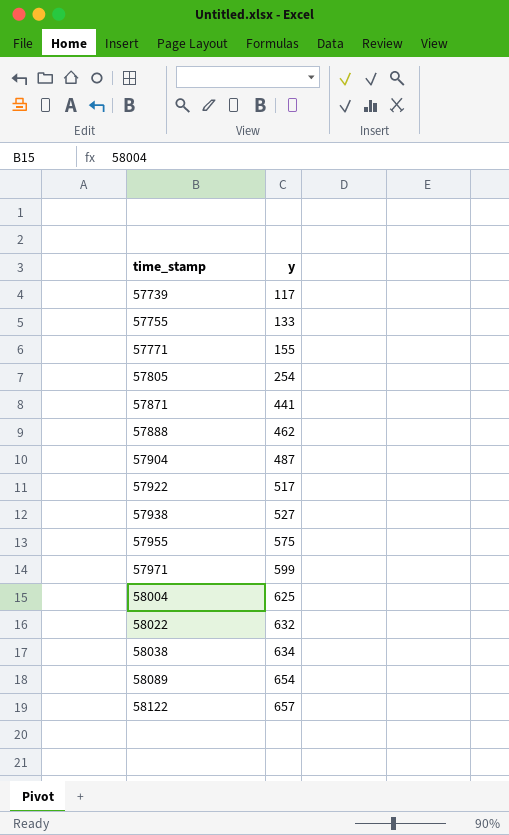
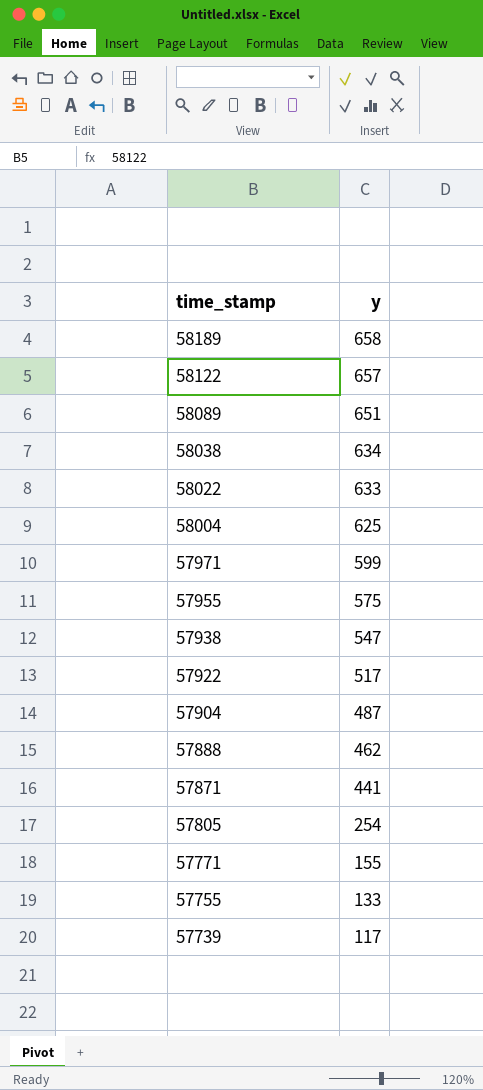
row order: time_stamp ascending -> time_stamp descending
row 58189: none -> 658
58089 | y: 654 -> 651
58022 | y: 632 -> 633
57938 | y: 527 -> 547

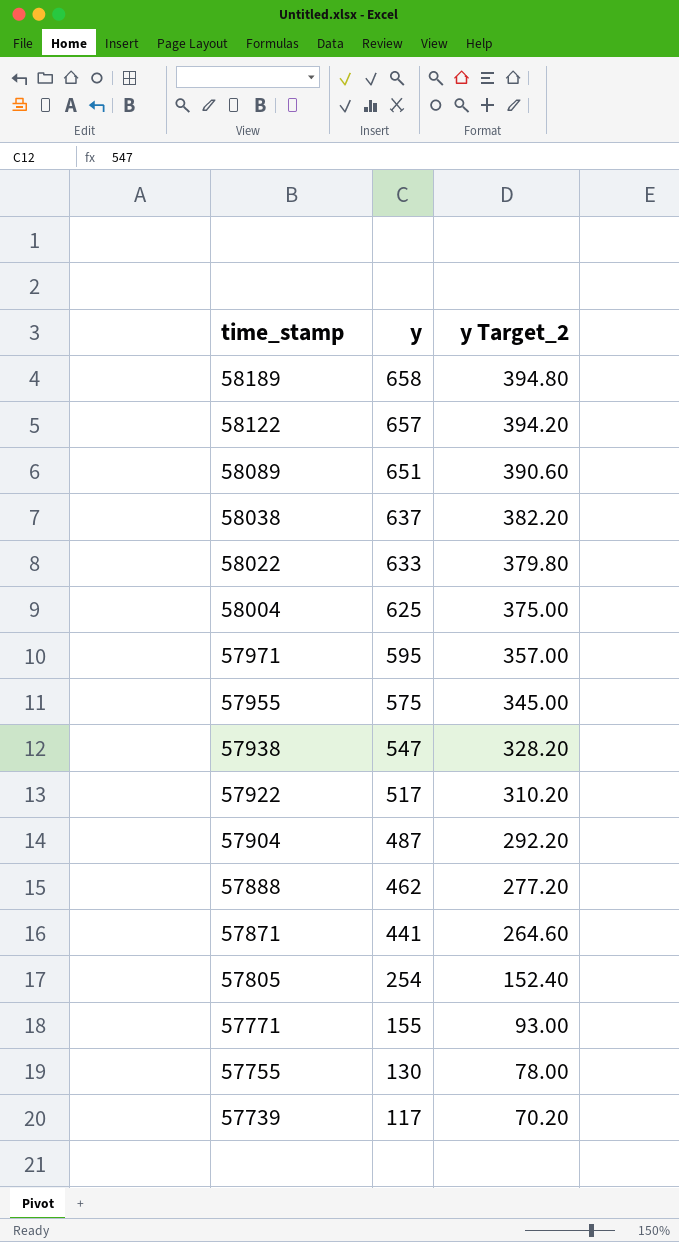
column y Target_2 | formula: none -> [y] * 0.6
58038 | y: 634 -> 637
57971 | y: 599 -> 595
57755 | y: 133 -> 130

